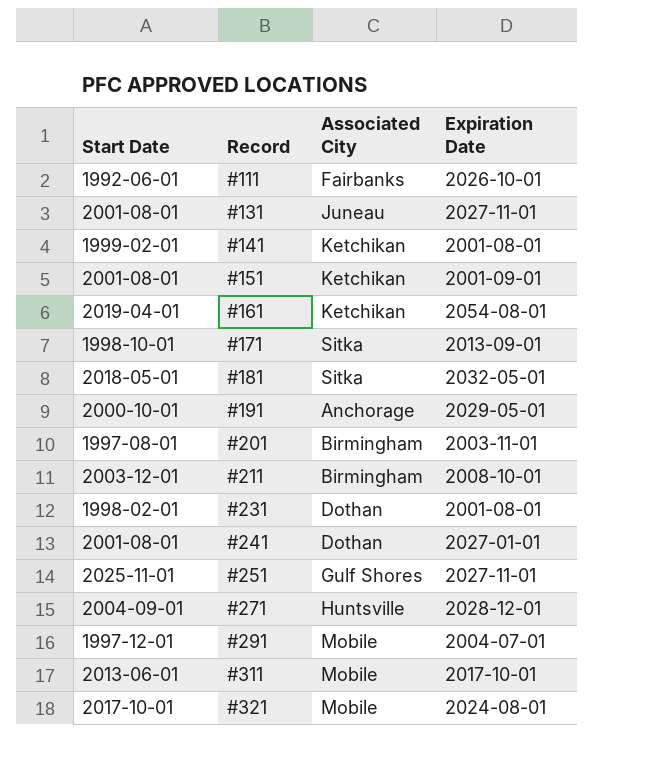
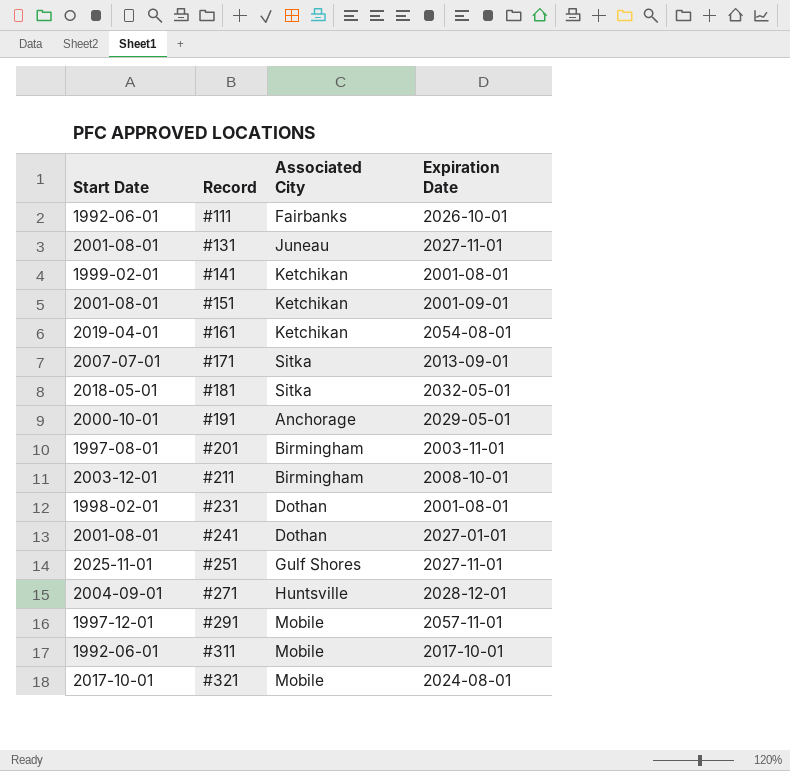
#171 | Start Date: 1998-10-01 -> 2007-07-01
#291 | Expiration Date: 2004-07-01 -> 2057-11-01
#311 | Start Date: 2013-06-01 -> 1992-06-01

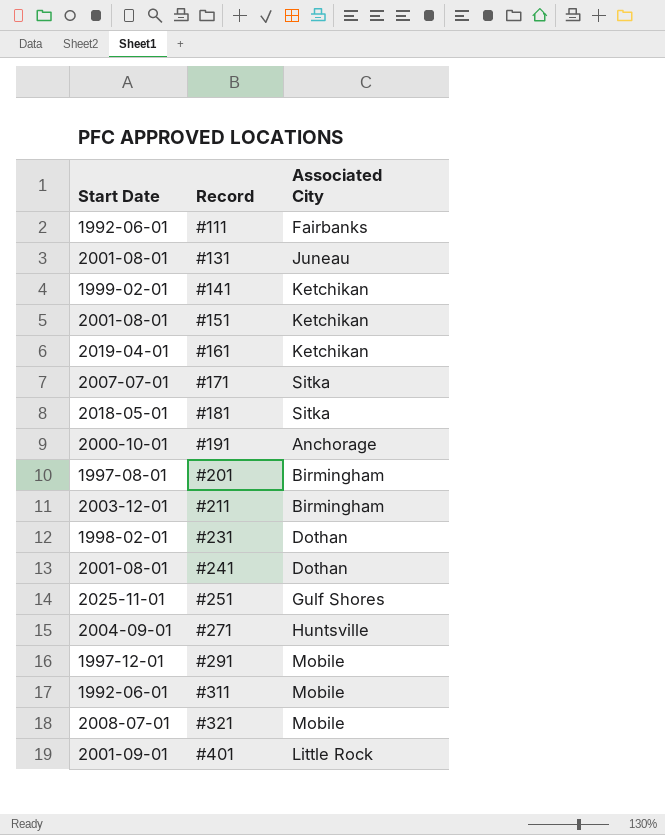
column Expiration Date | position: 4 -> none
#321 | Start Date: 2017-10-01 -> 2008-07-01
row #401: none -> 2001-09-01 | Little Rock

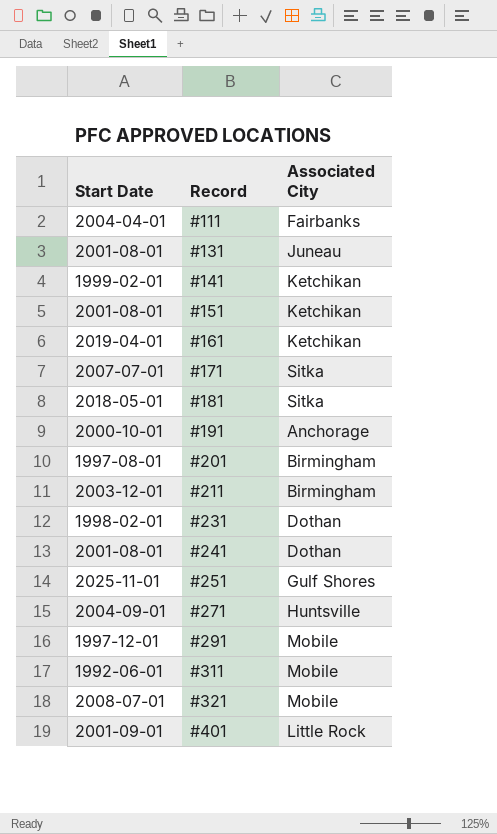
#111 | Start Date: 1992-06-01 -> 2004-04-01

